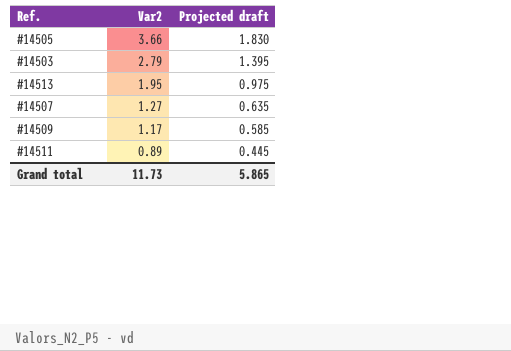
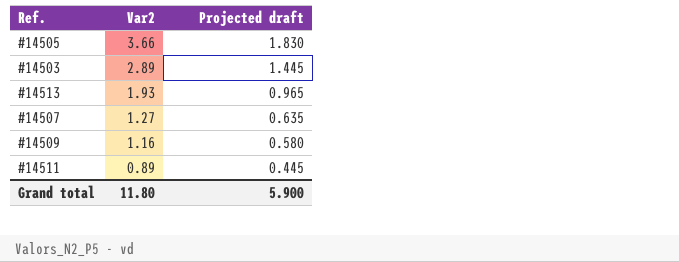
#14503 | Var2: 2.79 -> 2.89
#14503 | Projected draft: 1.395 -> 1.445
#14513 | Var2: 1.95 -> 1.93
#14513 | Projected draft: 0.975 -> 0.965
#14509 | Var2: 1.17 -> 1.16
#14509 | Projected draft: 0.585 -> 0.580
Grand total | Var2: 11.73 -> 11.80
Grand total | Projected draft: 5.865 -> 5.900

